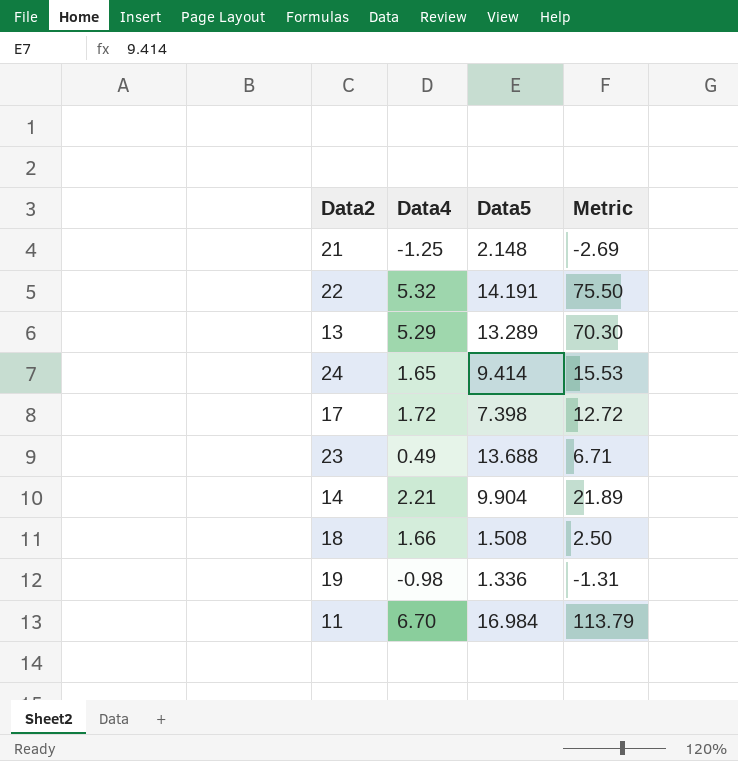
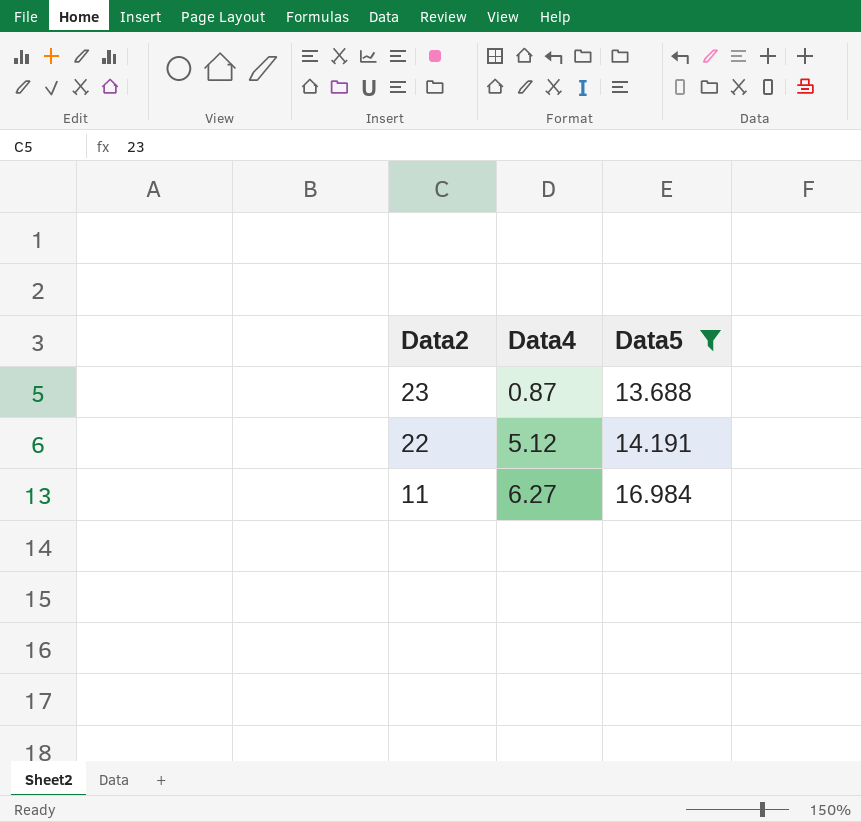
filter: none -> Data5 >= 13.688
row order: none -> Data2 descending
column Metric | formula: [Data4] * [Data5] -> none
23 | Data4: 0.49 -> 0.87
22 | Data4: 5.32 -> 5.12
11 | Data4: 6.70 -> 6.27

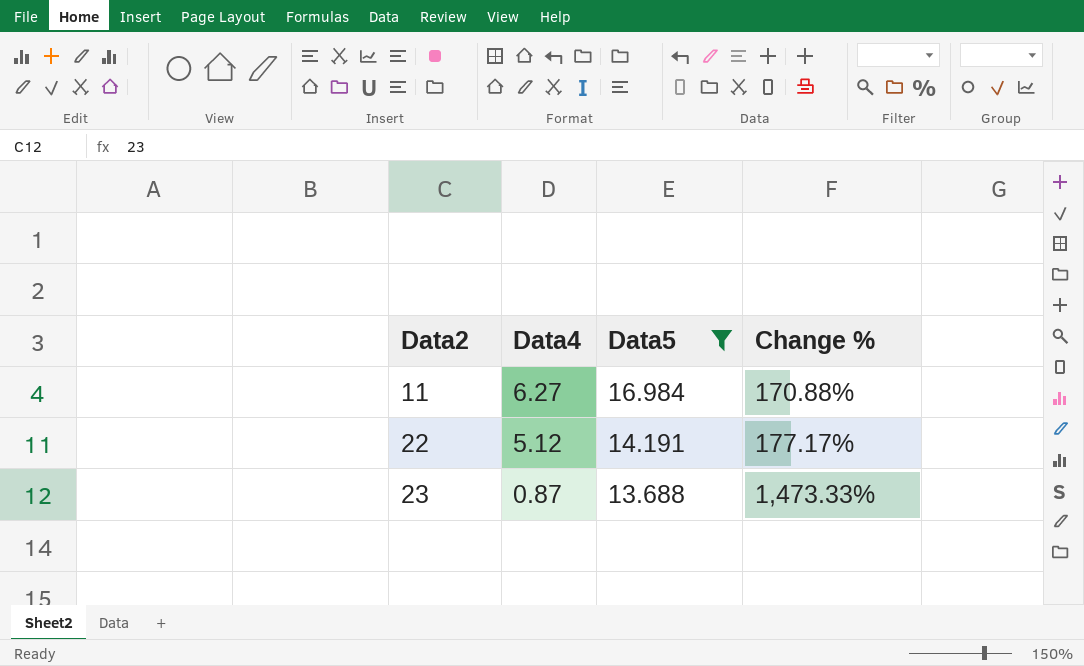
row order: Data2 descending -> Data2 ascending
column Change % | formula: none -> ([Data5] - [Data4]) / [Data4]

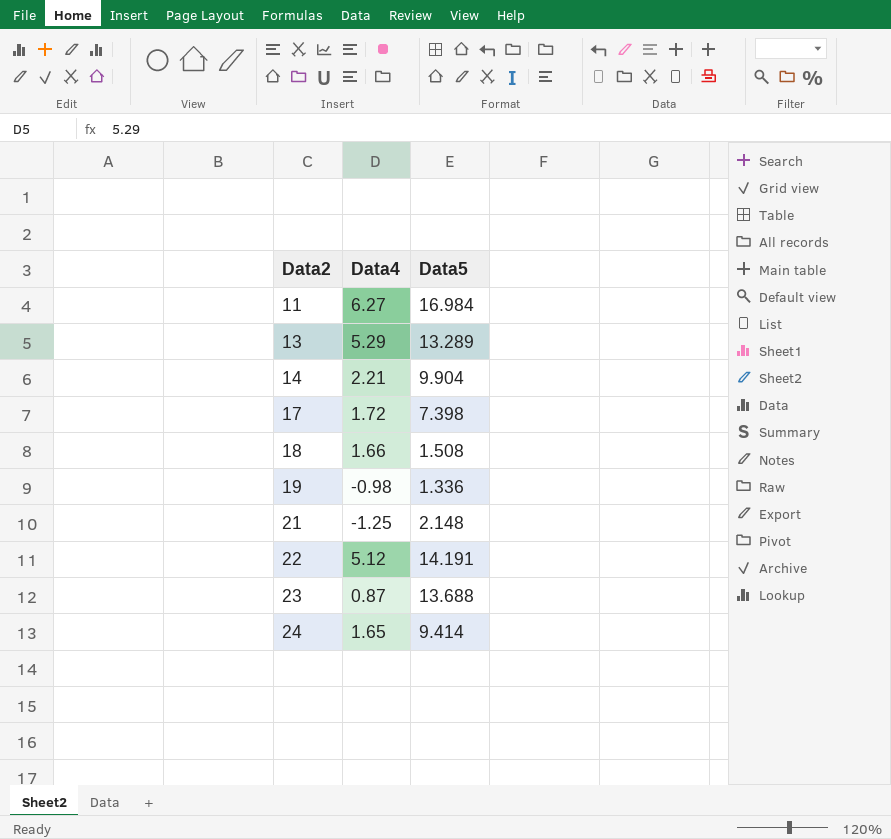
filter: Data5 >= 13.688 -> none
column Change % | formula: ([Data5] - [Data4]) / [Data4] -> none

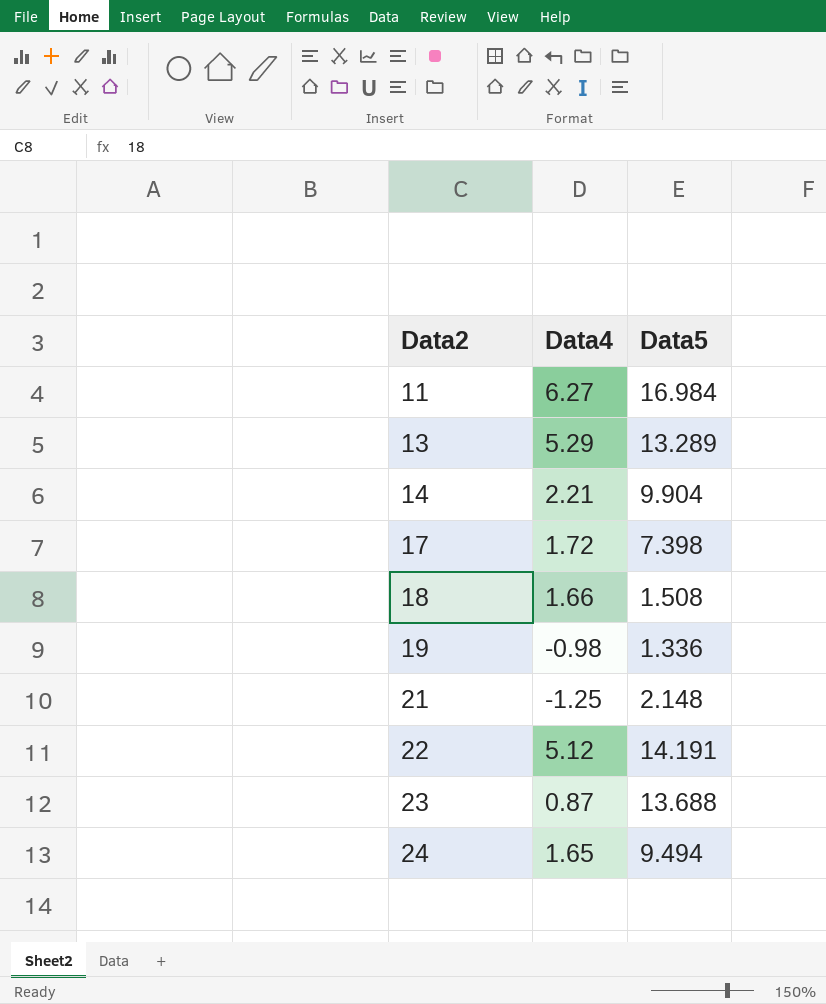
24 | Data5: 9.414 -> 9.494

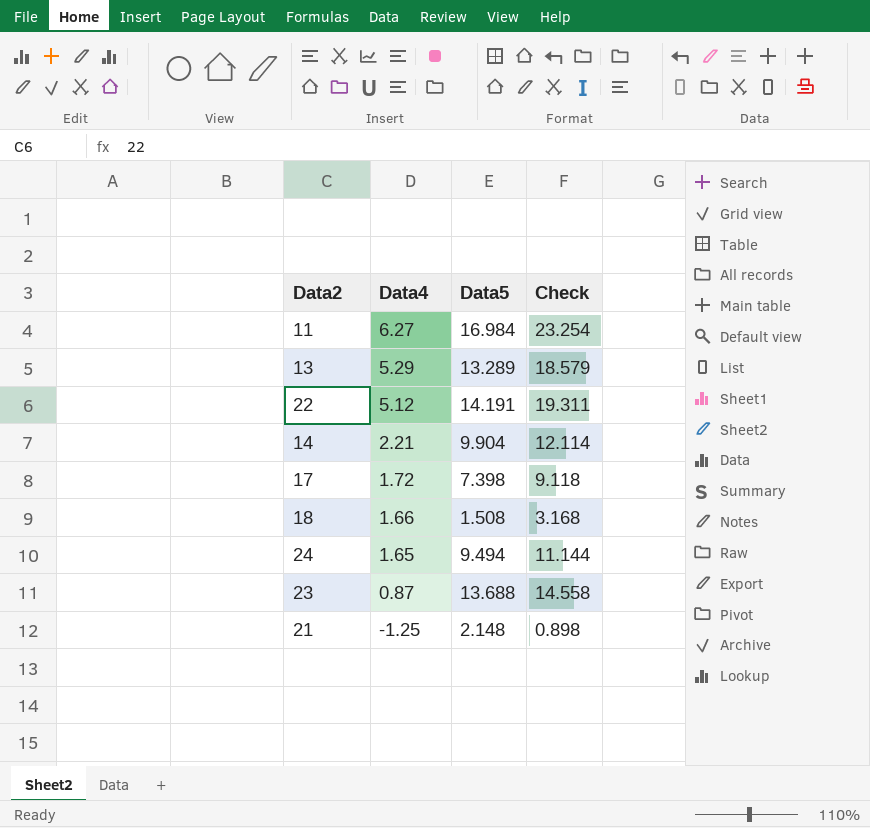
row order: Data2 ascending -> Data4 descending
column Check | formula: none -> [Data4] + [Data5]
row 19: -0.98 | 1.336 -> none

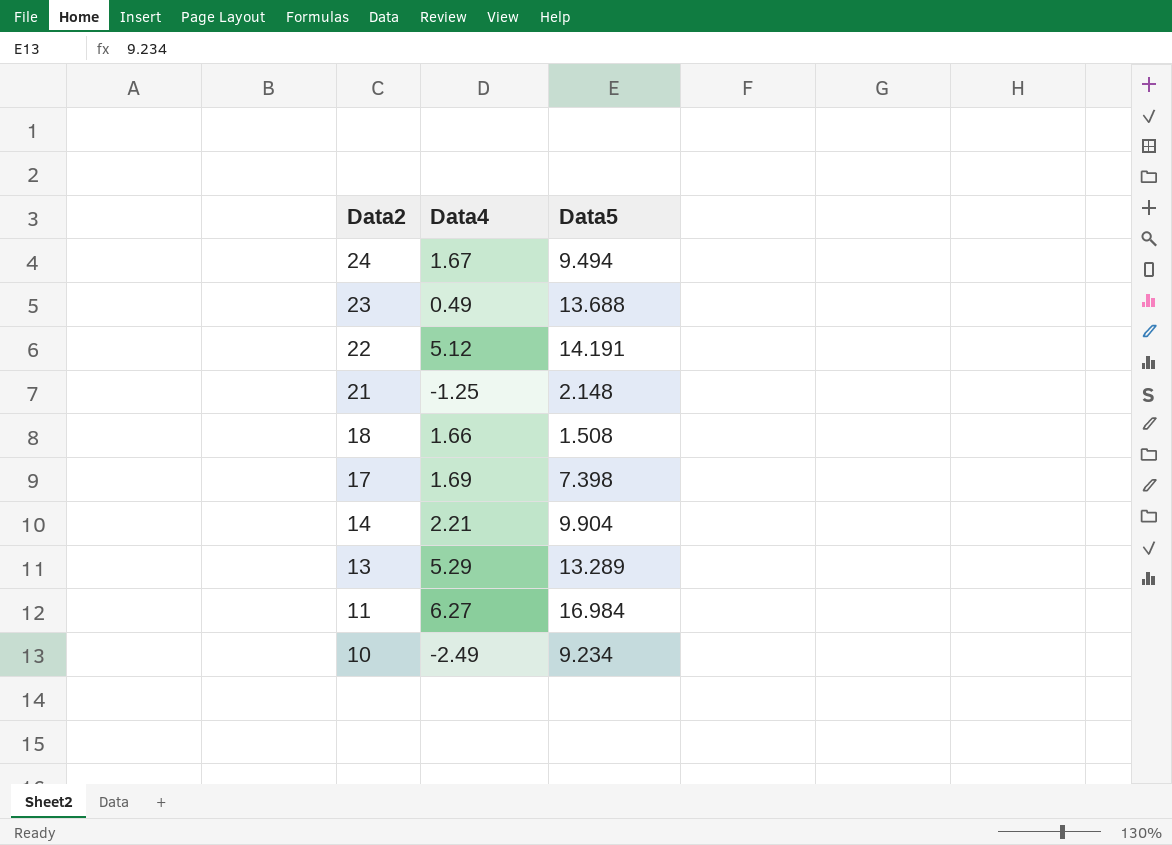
row order: Data4 descending -> Data2 descending
column Check | formula: [Data4] + [Data5] -> none
24 | Data4: 1.65 -> 1.67
23 | Data4: 0.87 -> 0.49
17 | Data4: 1.72 -> 1.69
row 10: none -> -2.49 | 9.234

